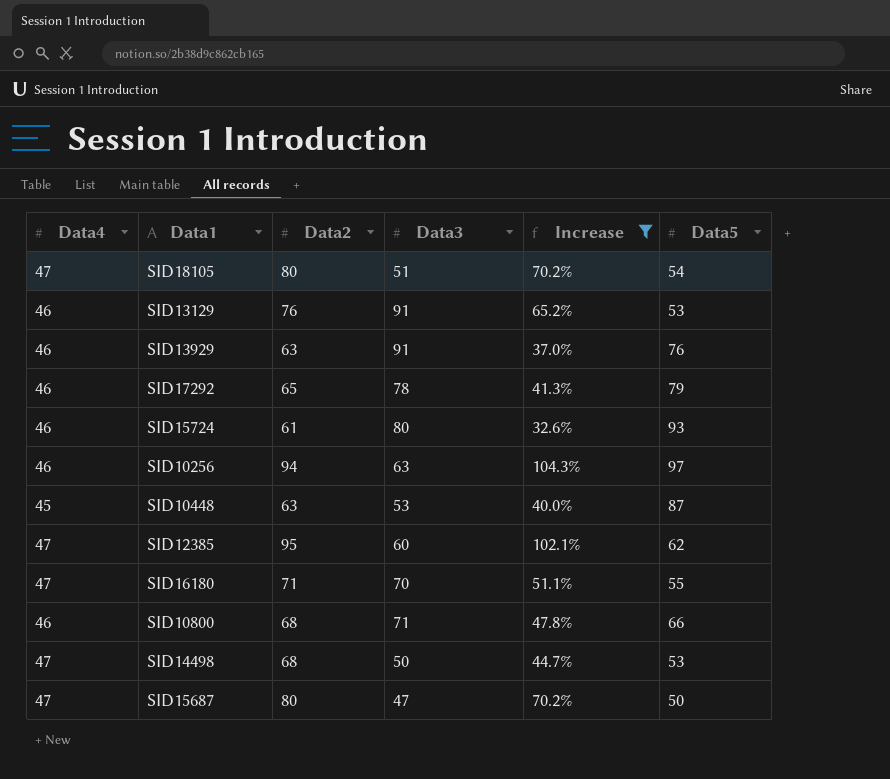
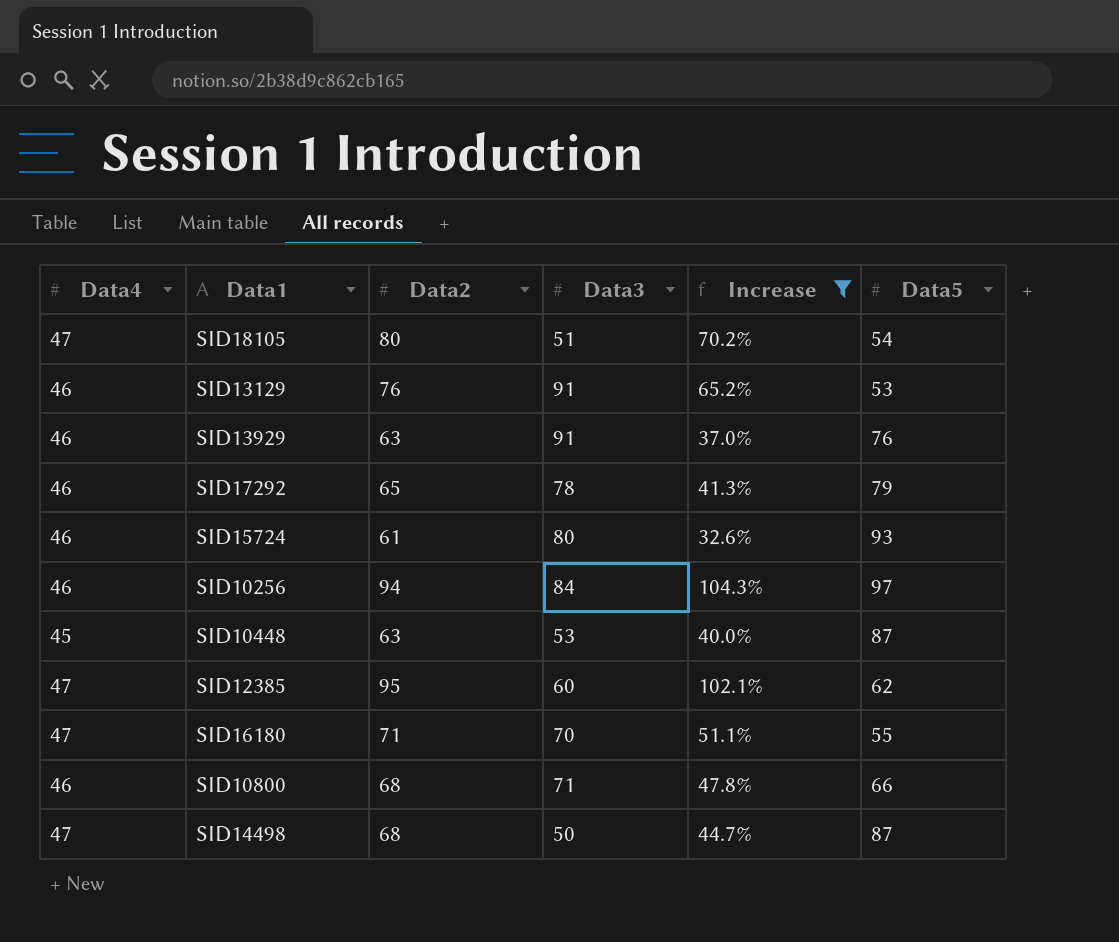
row SID15687: 47 | 80 | 47 | 70.2% | 50 -> none
SID10256 | Data3: 63 -> 84
SID14498 | Data5: 53 -> 87

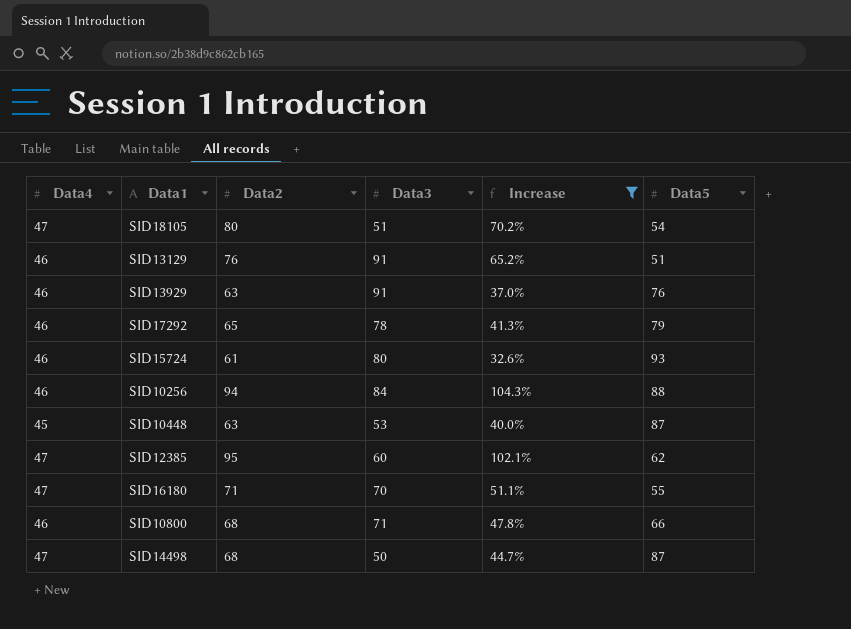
SID13129 | Data5: 53 -> 51
SID10256 | Data5: 97 -> 88

